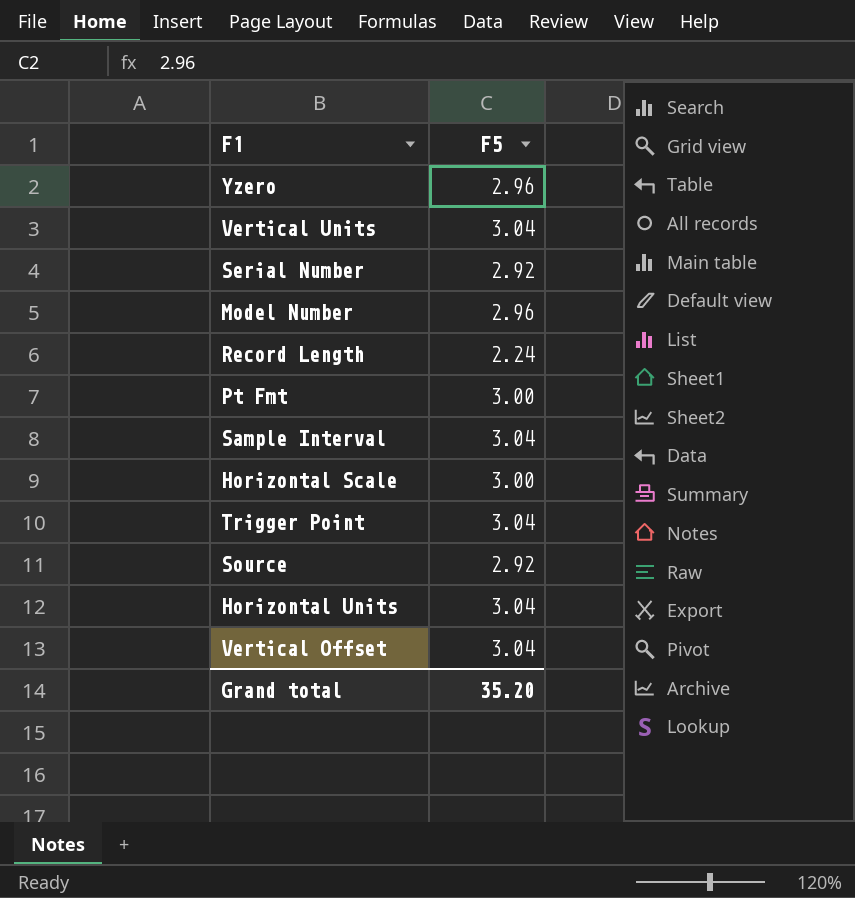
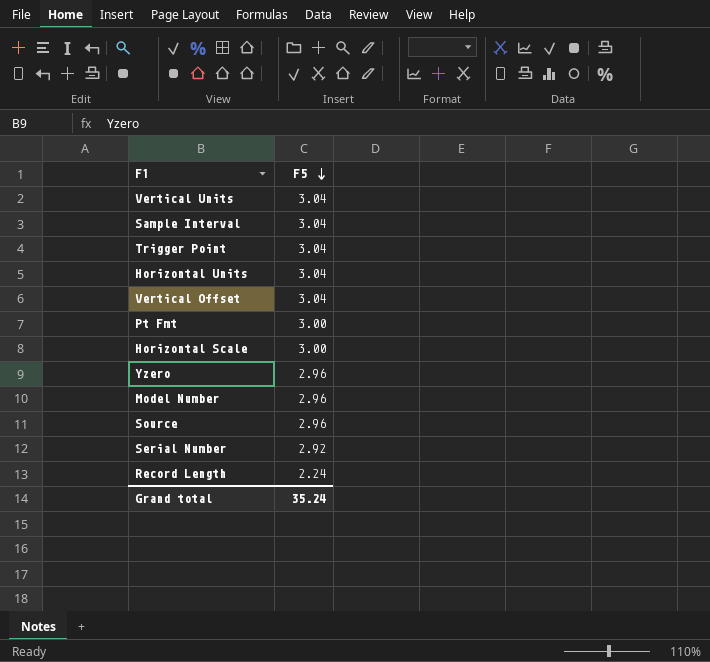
row order: none -> F5 descending
Source | F5: 2.92 -> 2.96
Grand total | F5: 35.20 -> 35.24

